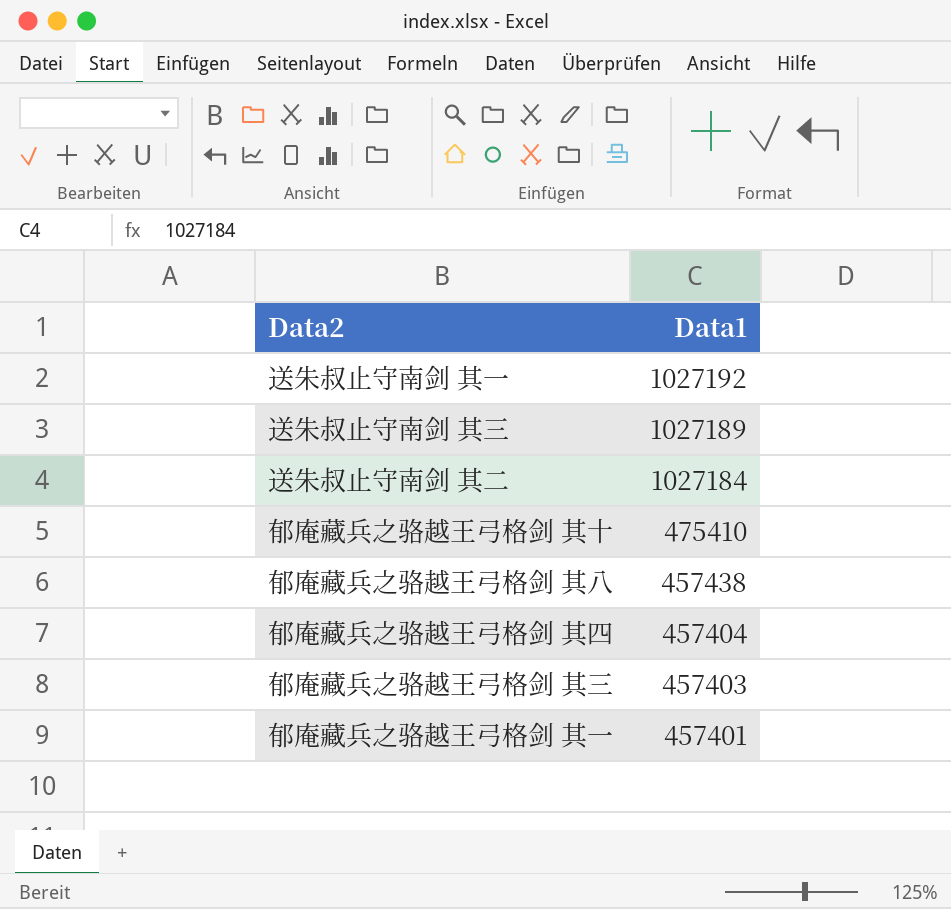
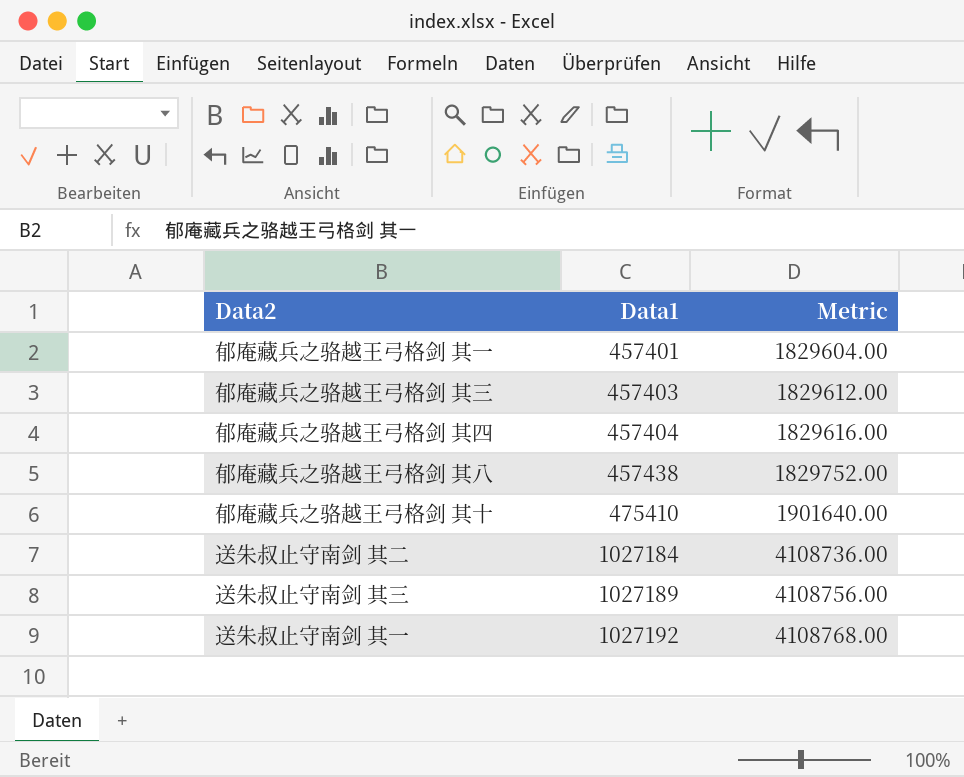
row order: Data1 descending -> Data1 ascending
column Metric | formula: none -> [Data1] * 4

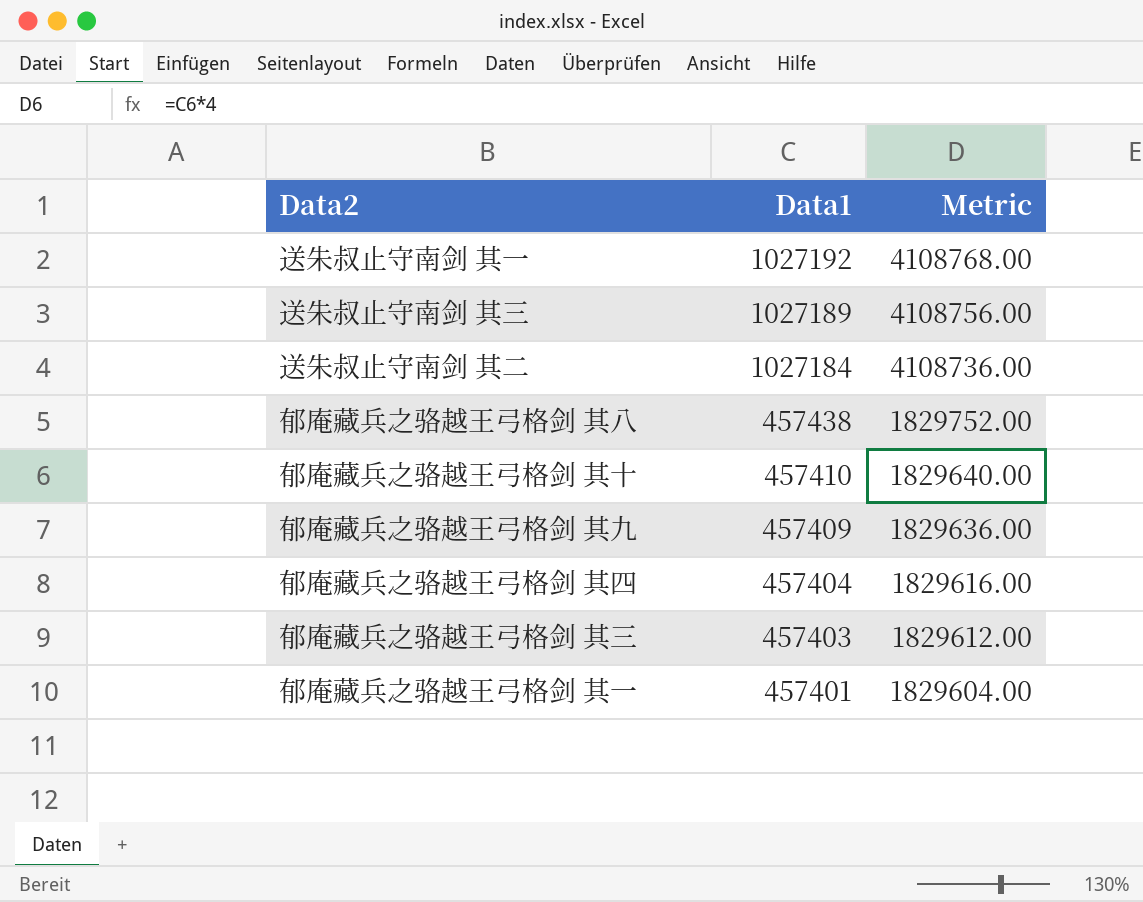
row order: Data1 ascending -> Data1 descending
郁庵藏兵之骆越王弓格剑 其十 | Data1: 475410 -> 457410
郁庵藏兵之骆越王弓格剑 其十 | Metric: 1901640.00 -> 1829640.00
row 郁庵藏兵之骆越王弓格剑 其九: none -> 457409 | 1829636.00

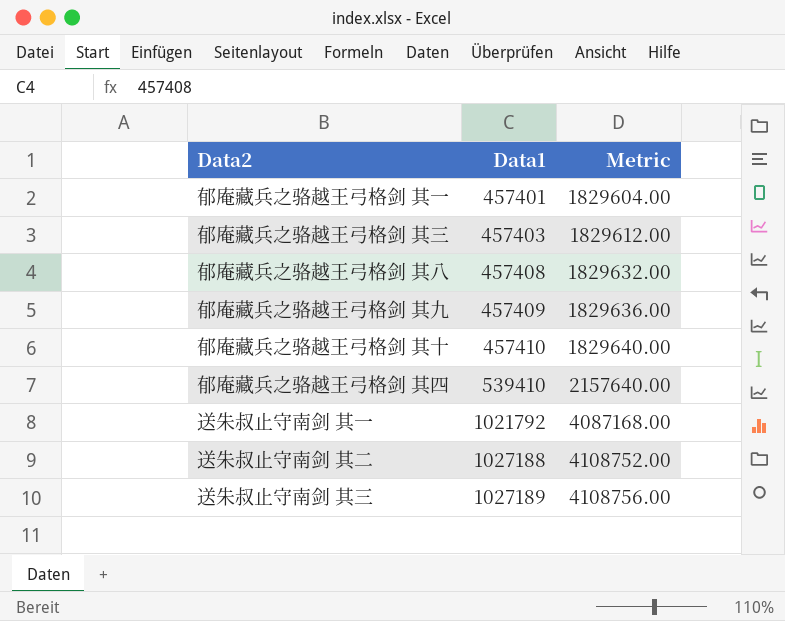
row order: Data1 descending -> Data1 ascending
郁庵藏兵之骆越王弓格剑 其八 | Data1: 457438 -> 457408
郁庵藏兵之骆越王弓格剑 其八 | Metric: 1829752.00 -> 1829632.00
郁庵藏兵之骆越王弓格剑 其四 | Data1: 457404 -> 539410
郁庵藏兵之骆越王弓格剑 其四 | Metric: 1829616.00 -> 2157640.00
送朱叔止守南剑 其一 | Data1: 1027192 -> 1021792
送朱叔止守南剑 其一 | Metric: 4108768.00 -> 4087168.00
送朱叔止守南剑 其二 | Data1: 1027184 -> 1027188
送朱叔止守南剑 其二 | Metric: 4108736.00 -> 4108752.00

